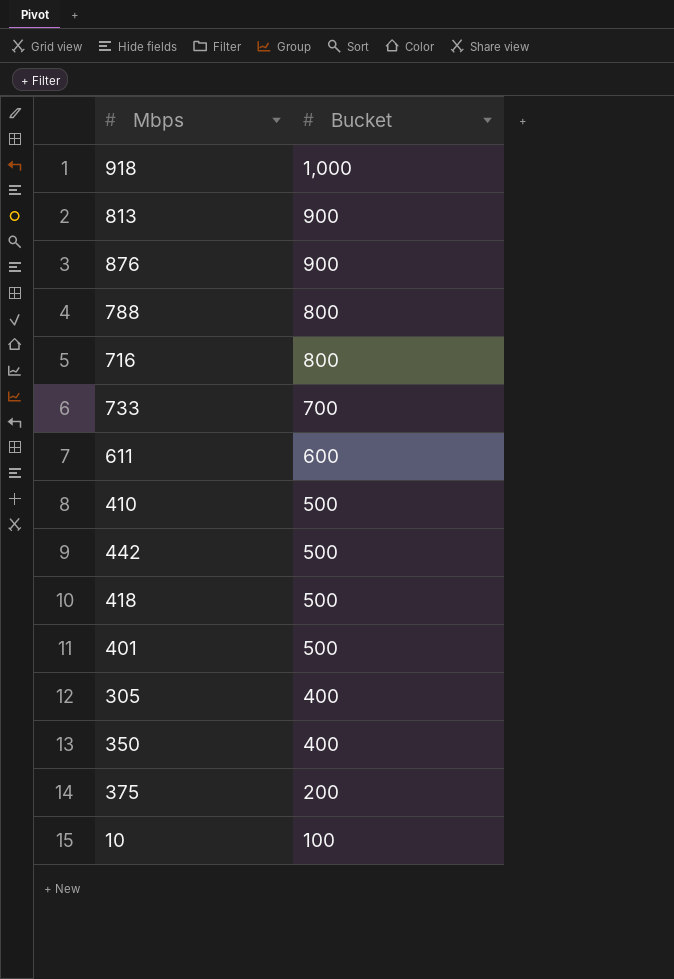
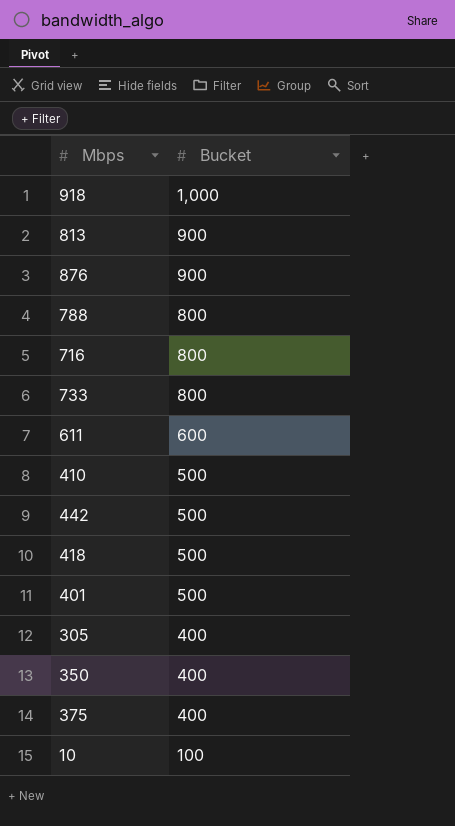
733 | Bucket: 700 -> 800
375 | Bucket: 200 -> 400

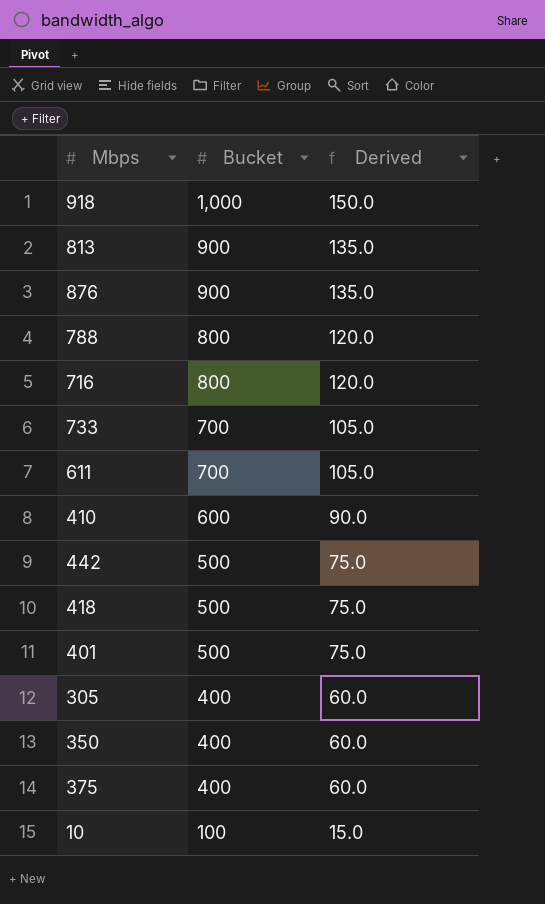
column Derived | formula: none -> [Bucket] * 0.15
733 | Bucket: 800 -> 700
611 | Bucket: 600 -> 700
410 | Bucket: 500 -> 600

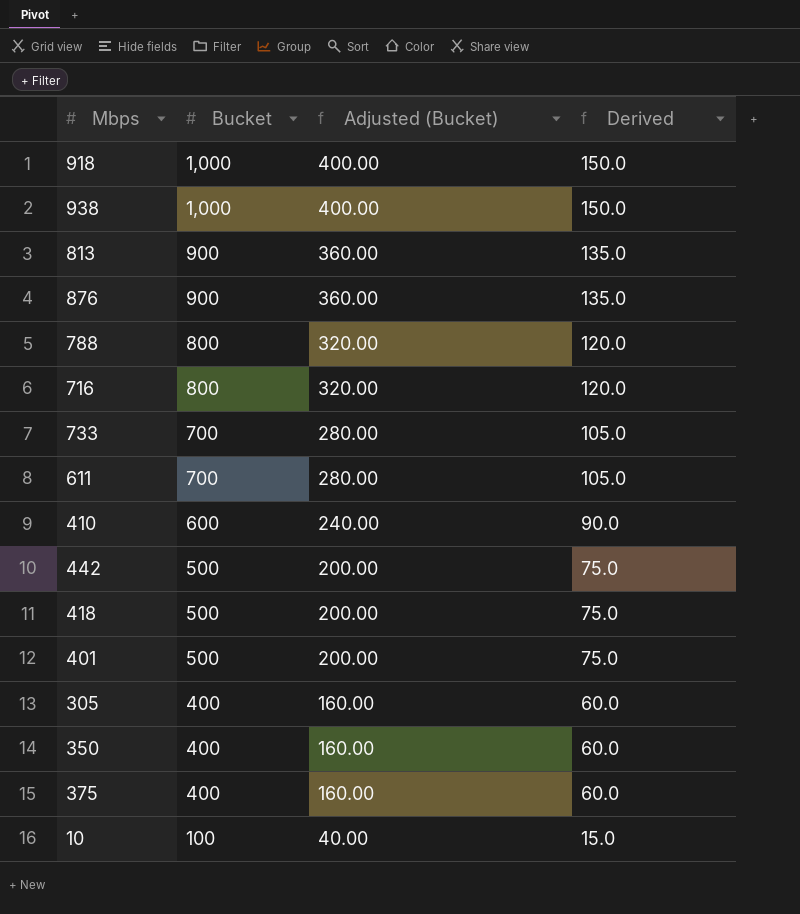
column Adjusted (Bucket) | formula: none -> [Bucket] * 0.4
row 938: none -> 1,000 | 400.00 | 150.0

